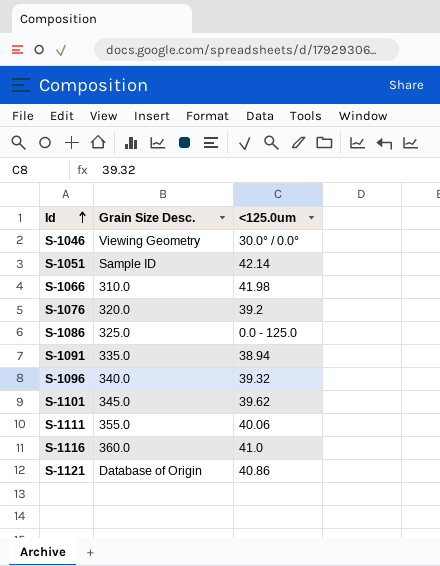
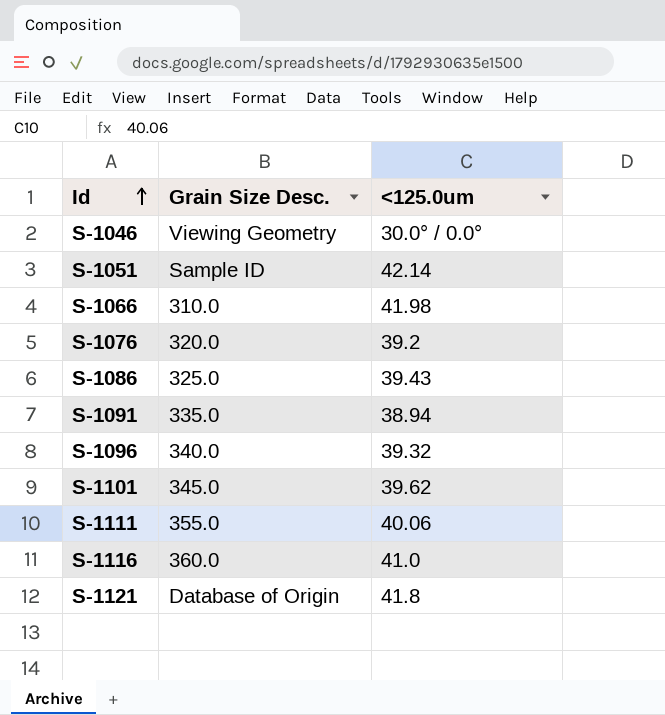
S-1086 | <125.0um: 0.0 - 125.0 -> 39.43
S-1121 | <125.0um: 40.86 -> 41.8

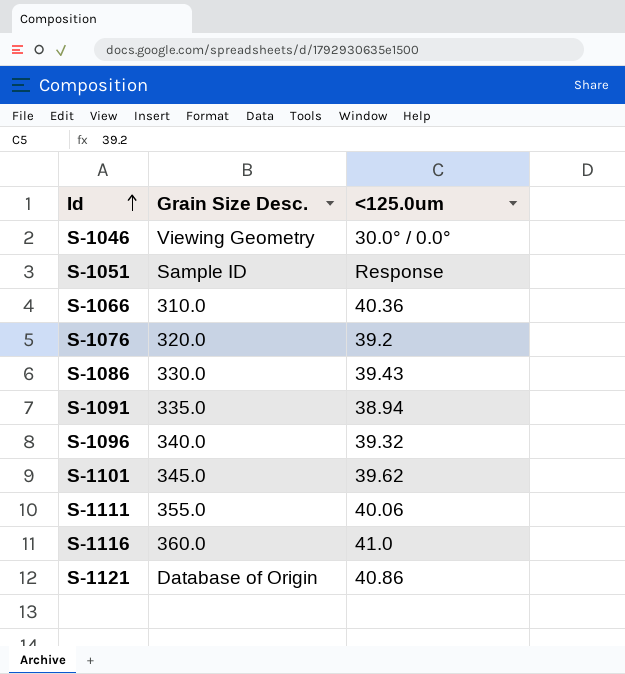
S-1051 | <125.0um: 42.14 -> Response
S-1066 | <125.0um: 41.98 -> 40.36
S-1086 | Grain Size Desc.: 325.0 -> 330.0
S-1121 | <125.0um: 41.8 -> 40.86

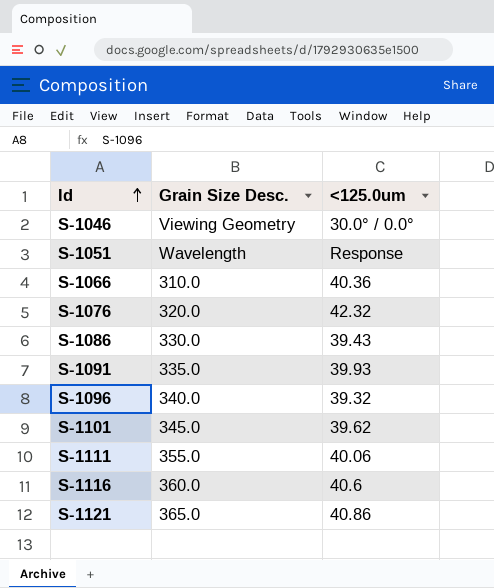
S-1051 | Grain Size Desc.: Sample ID -> Wavelength
S-1076 | <125.0um: 39.2 -> 42.32
S-1091 | <125.0um: 38.94 -> 39.93
S-1116 | <125.0um: 41.0 -> 40.6
S-1121 | Grain Size Desc.: Database of Origin -> 365.0

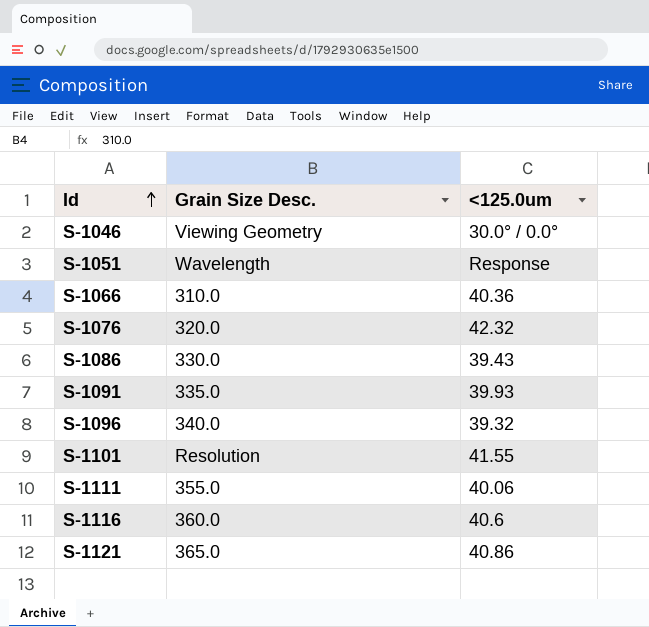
S-1101 | Grain Size Desc.: 345.0 -> Resolution
S-1101 | <125.0um: 39.62 -> 41.55

